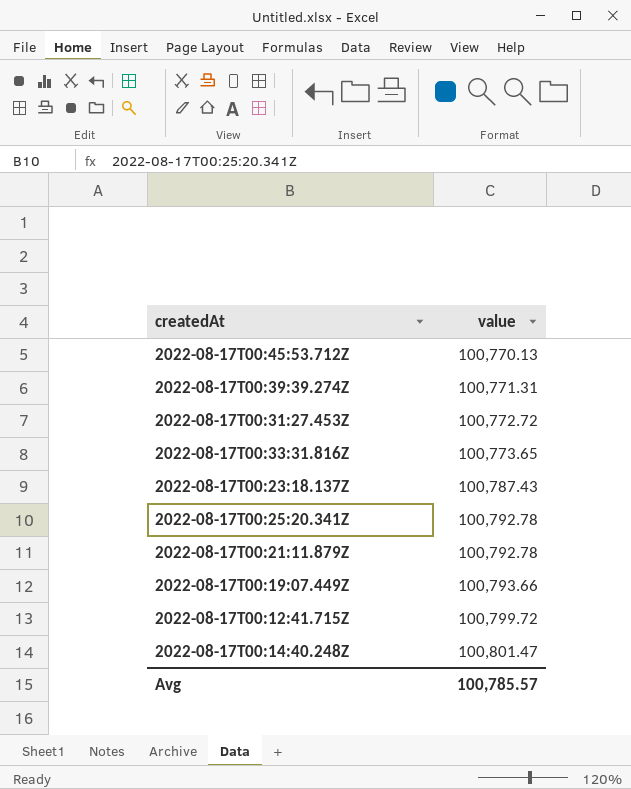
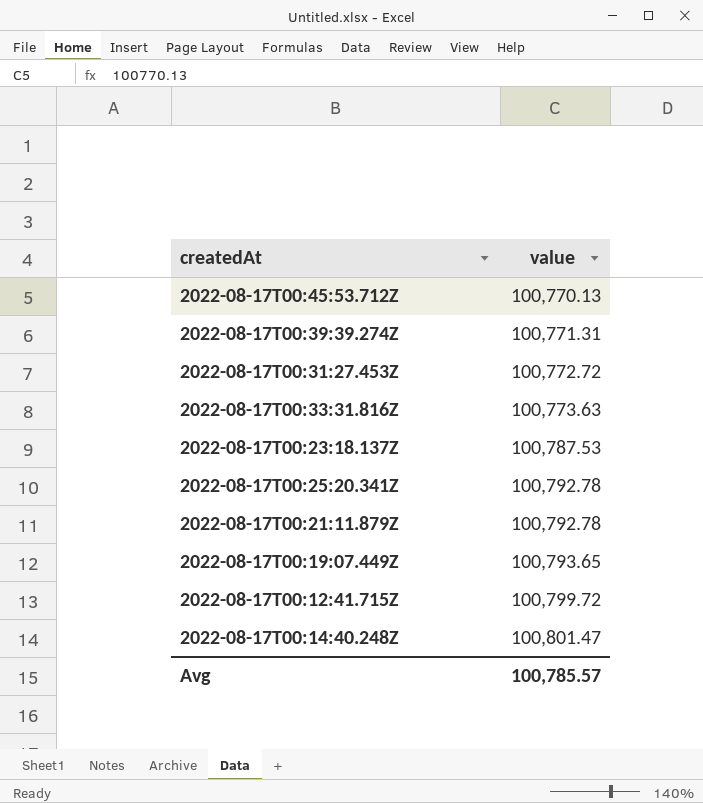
2022-08-17T00:33:31.816Z | value: 100,773.65 -> 100,773.63
2022-08-17T00:23:18.137Z | value: 100,787.43 -> 100,787.53
2022-08-17T00:19:07.449Z | value: 100,793.66 -> 100,793.65

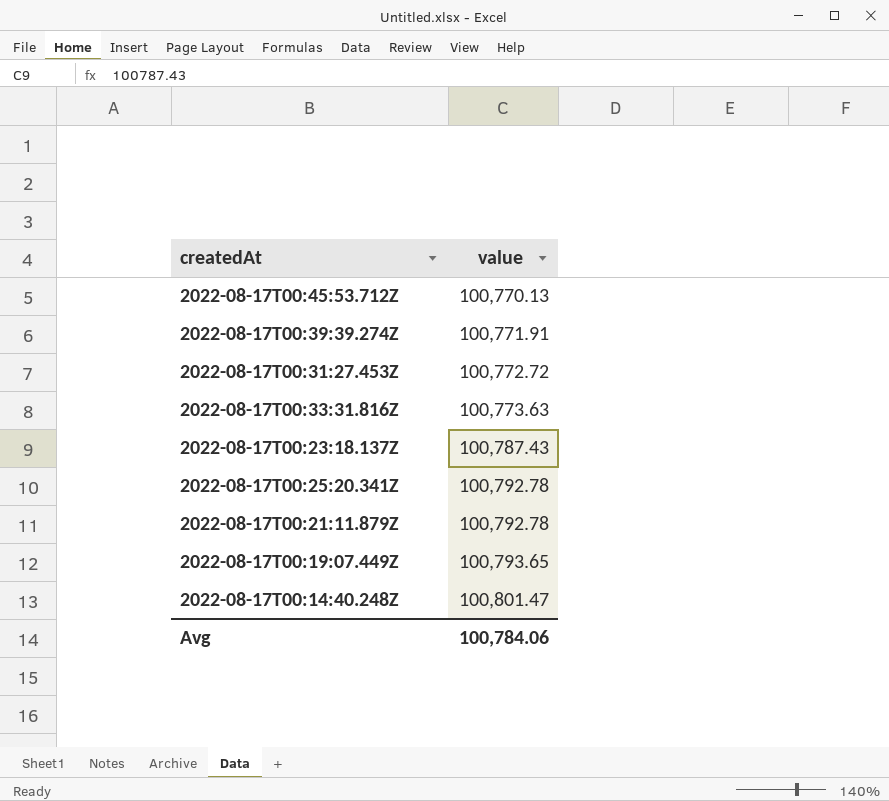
row 2022-08-17T00:12:41.715Z: 100,799.72 -> none
2022-08-17T00:39:39.274Z | value: 100,771.31 -> 100,771.91
2022-08-17T00:23:18.137Z | value: 100,787.53 -> 100,787.43
Avg | value: 100,785.57 -> 100,784.06

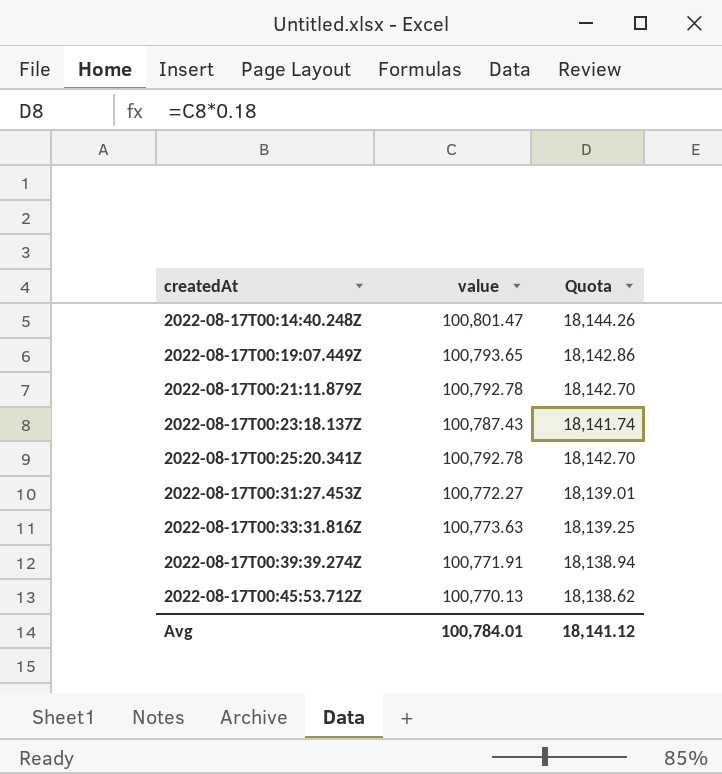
row order: value ascending -> createdAt ascending
column Quota | formula: none -> [value] * 0.18
2022-08-17T00:31:27.453Z | value: 100,772.72 -> 100,772.27
Avg | value: 100,784.06 -> 100,784.01

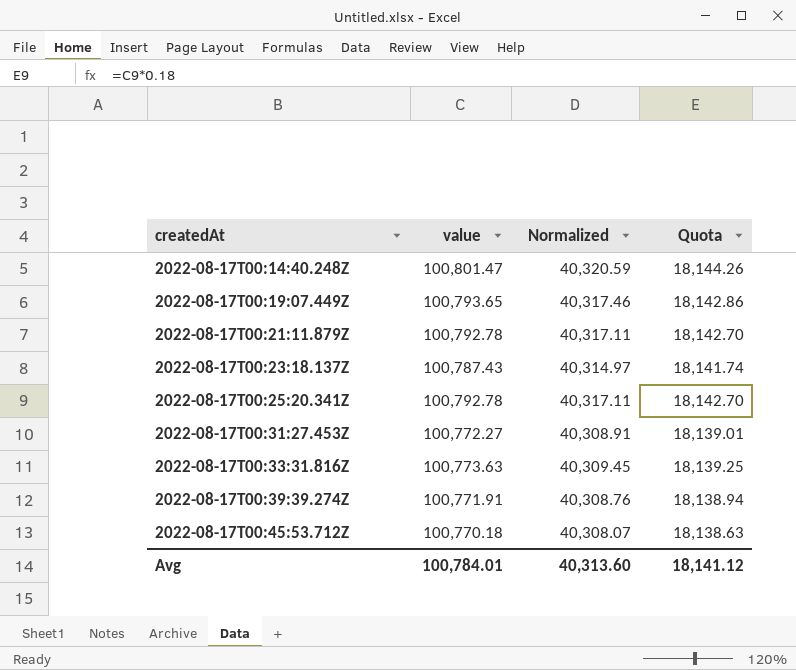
column Normalized | formula: none -> [value] * 0.4
2022-08-17T00:45:53.712Z | value: 100,770.13 -> 100,770.18
2022-08-17T00:45:53.712Z | Quota: 18,138.62 -> 18,138.63

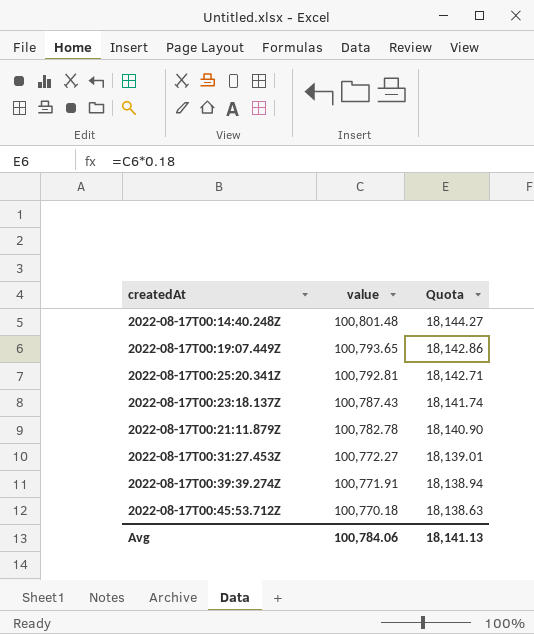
row order: createdAt ascending -> value descending
column Normalized | formula: [value] * 0.4 -> none
row 2022-08-17T00:33:31.816Z: 100,773.63 | 40,309.45 | 18,139.25 -> none
2022-08-17T00:14:40.248Z | value: 100,801.47 -> 100,801.48
2022-08-17T00:14:40.248Z | Quota: 18,144.26 -> 18,144.27
2022-08-17T00:25:20.341Z | value: 100,792.78 -> 100,792.81
2022-08-17T00:25:20.341Z | Quota: 18,142.70 -> 18,142.71
2022-08-17T00:21:11.879Z | value: 100,792.78 -> 100,782.78
2022-08-17T00:21:11.879Z | Quota: 18,142.70 -> 18,140.90
Avg | value: 100,784.01 -> 100,784.06
Avg | Quota: 18,141.12 -> 18,141.13

